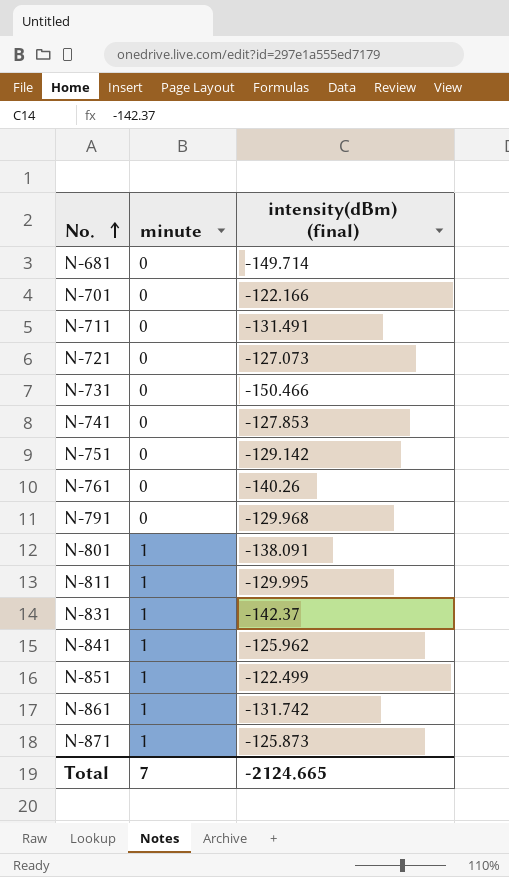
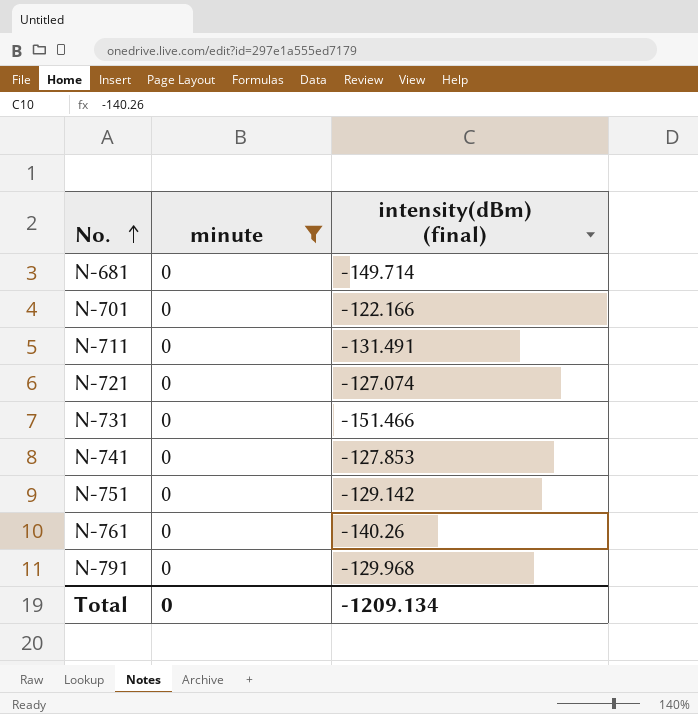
filter: none -> minute = 0
N-721 | intensity(dBm) (final): -127.073 -> -127.074
N-731 | intensity(dBm) (final): -150.466 -> -151.466
Total | minute: 7 -> 0
Total | intensity(dBm) (final): -2124.665 -> -1209.134

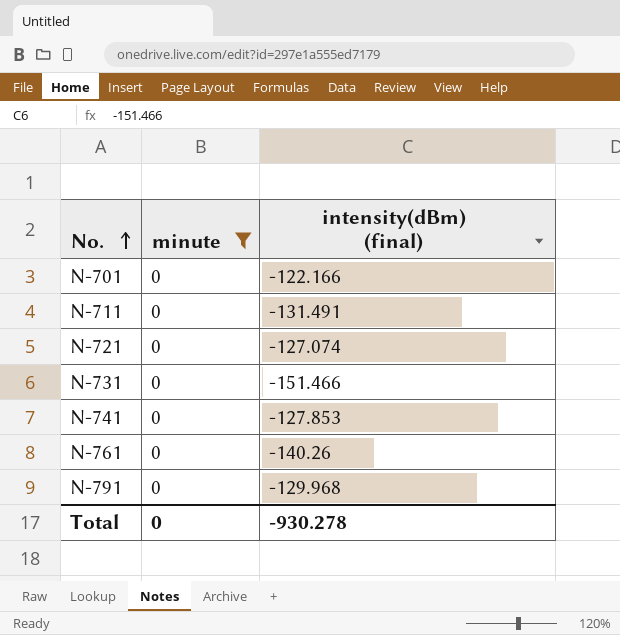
row N-681: 0 | -149.714 -> none
row N-751: 0 | -129.142 -> none
Total | intensity(dBm) (final): -1209.134 -> -930.278

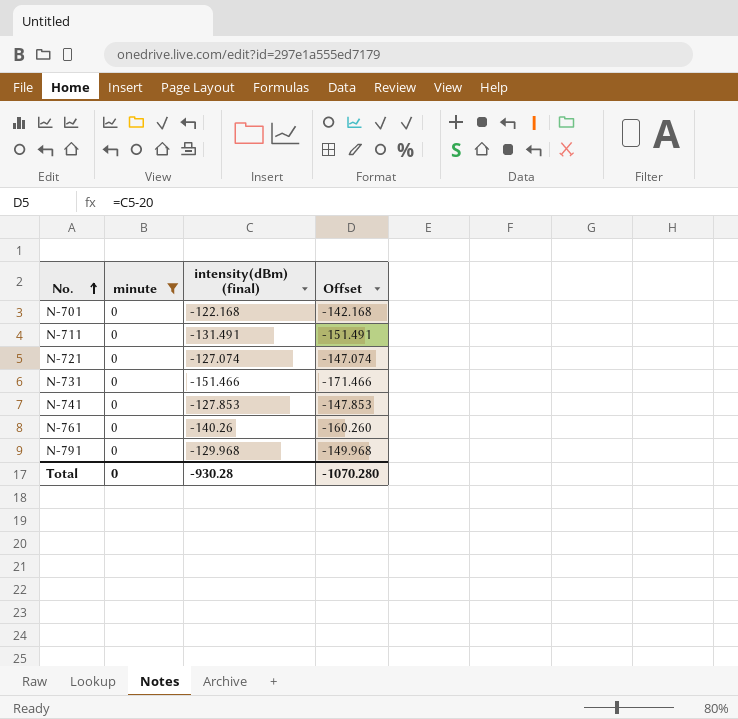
column Offset | formula: none -> [intensity(dBm) (final)] - 20
N-701 | intensity(dBm) (final): -122.166 -> -122.168
Total | intensity(dBm) (final): -930.278 -> -930.28

